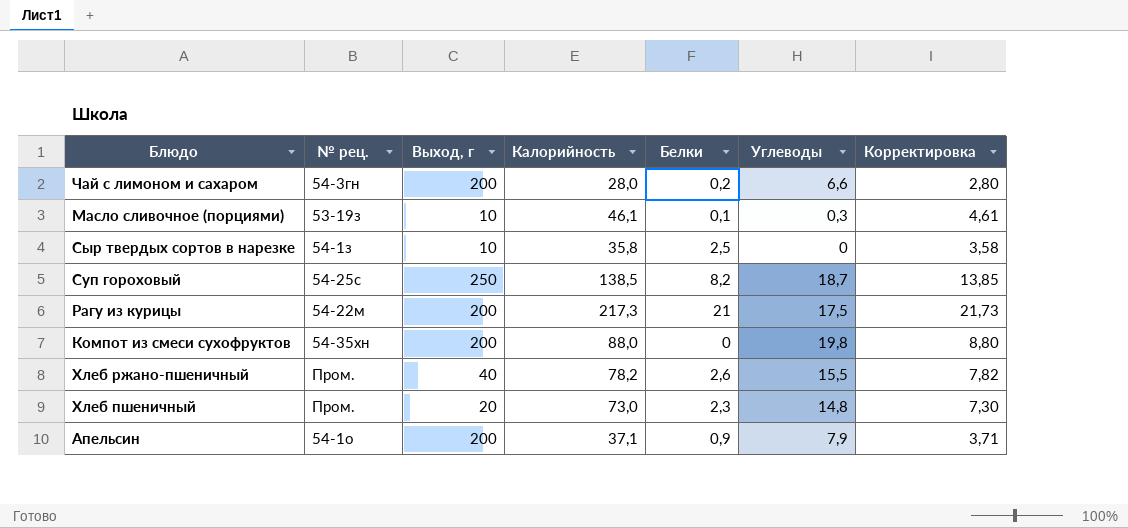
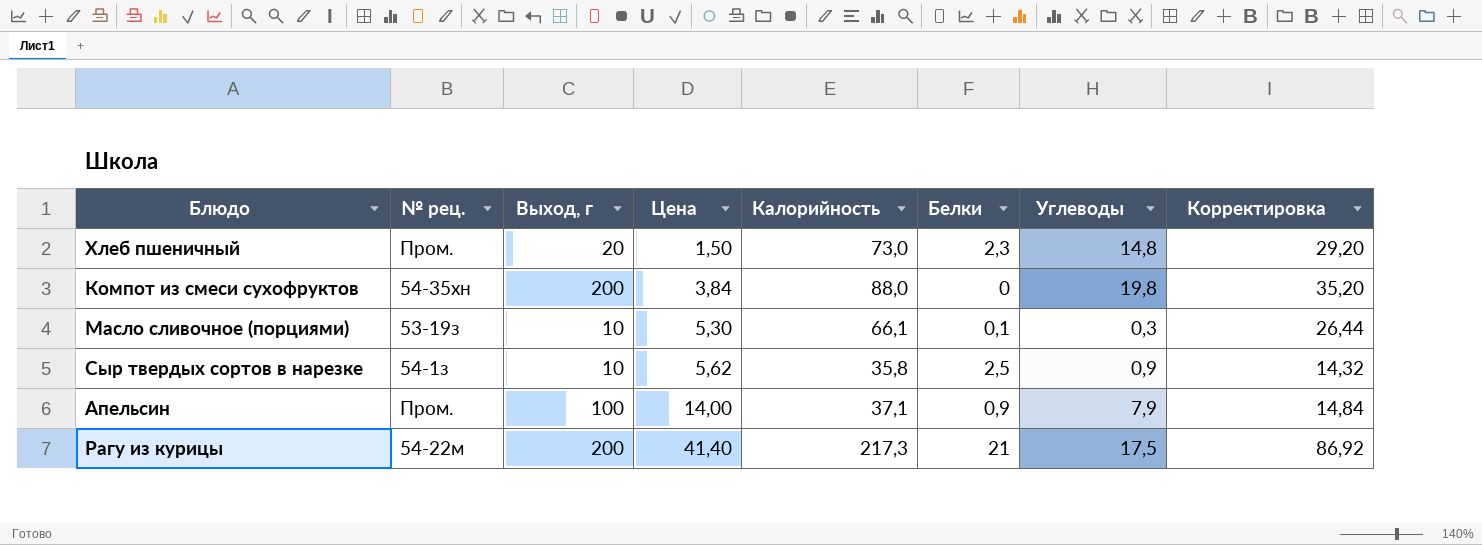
row order: none -> Цена ascending
column Цена | position: none -> 4
column Корректировка | formula: [Калорийность] * 0,1 -> [Калорийность] * 0,4
row Чай с лимоном и сахаром: 54-3гн | 200 | 28,0 | 0,2 | 6,6 | 2,80 -> none
row Суп гороховый: 54-25с | 250 | 138,5 | 8,2 | 18,7 | 13,85 -> none
row Хлеб ржано-пшеничный: Пром. | 40 | 78,2 | 2,6 | 15,5 | 7,82 -> none
Масло сливочное (порциями) | Калорийность: 46,1 -> 66,1
Сыр твердых сортов в нарезке | Углеводы: 0 -> 0,9
Апельсин | № рец.: 54-1о -> Пром.
Апельсин | Выход, г: 200 -> 100

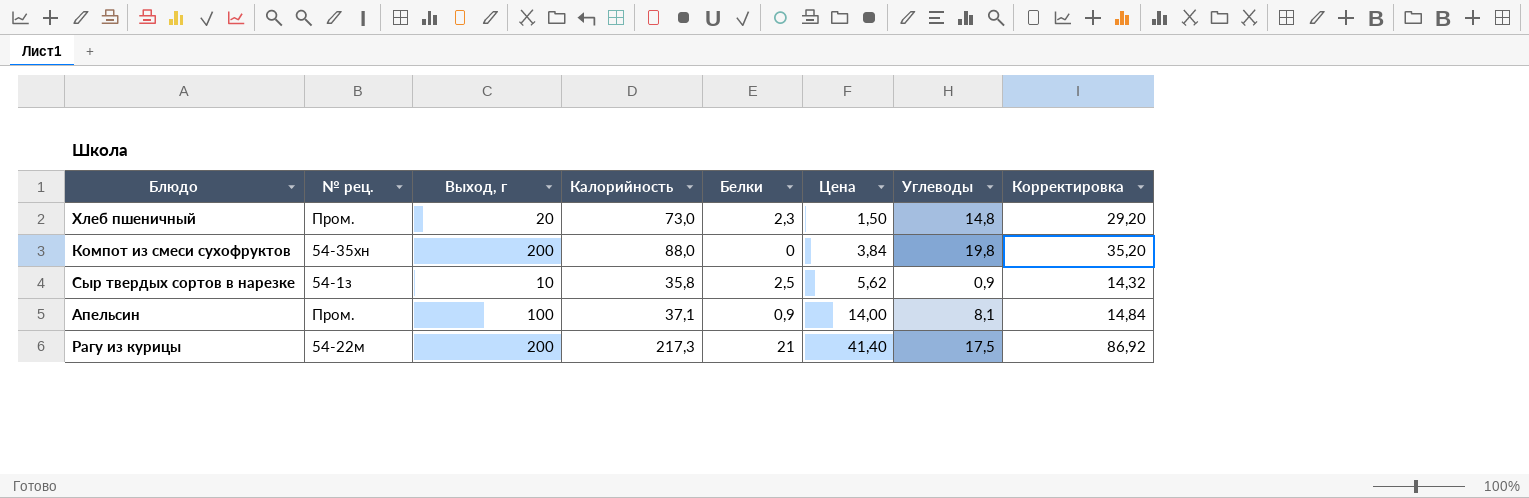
column Цена | position: 4 -> 6
row Масло сливочное (порциями): 53-19з | 10 | 5,30 | 66,1 | 0,1 | 0,3 | 26,44 -> none
Апельсин | Углеводы: 7,9 -> 8,1

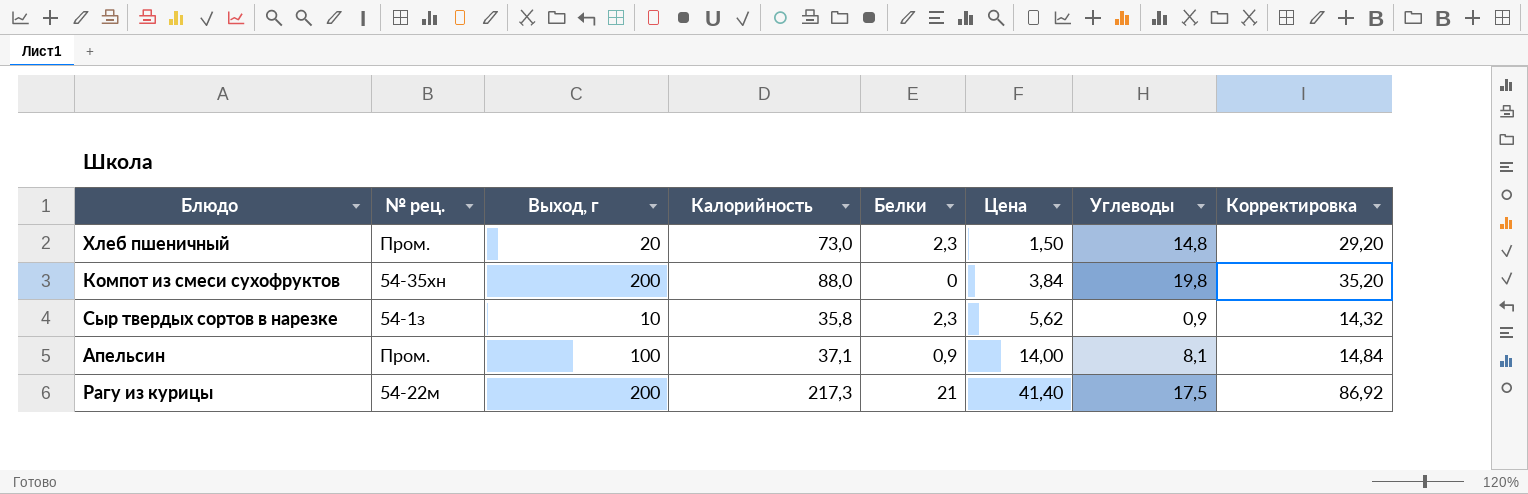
Сыр твердых сортов в нарезке | Белки: 2,5 -> 2,3

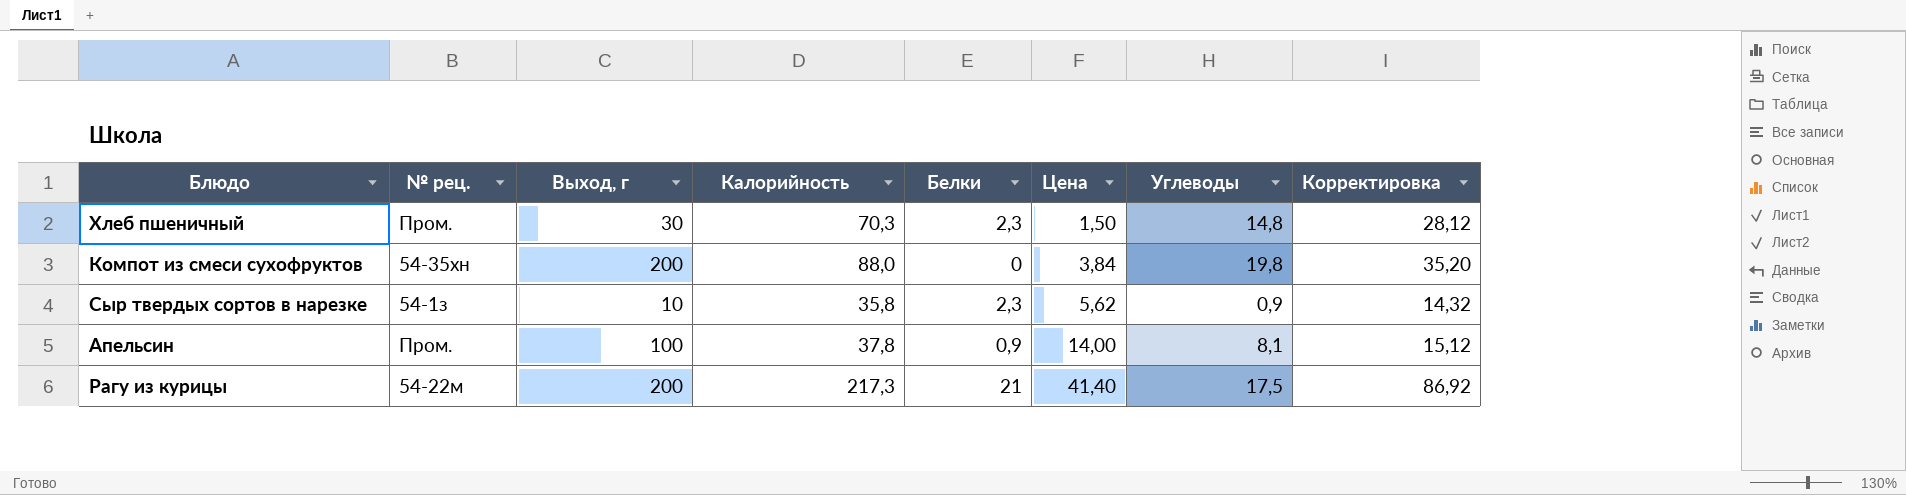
Хлеб пшеничный | Выход, г: 20 -> 30
Хлеб пшеничный | Калорийность: 73,0 -> 70,3
Хлеб пшеничный | Корректировка: 29,20 -> 28,12
Апельсин | Калорийность: 37,1 -> 37,8
Апельсин | Корректировка: 14,84 -> 15,12

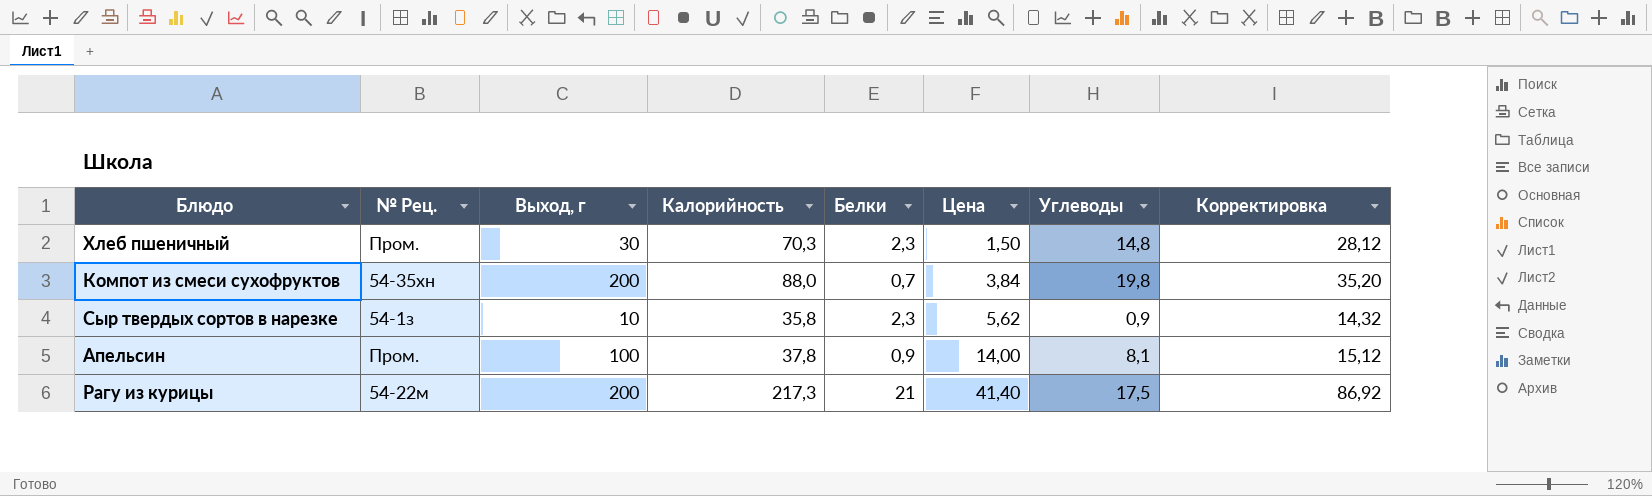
column name: № рец. -> № Рец.
Компот из смеси сухофруктов | Белки: 0 -> 0,7

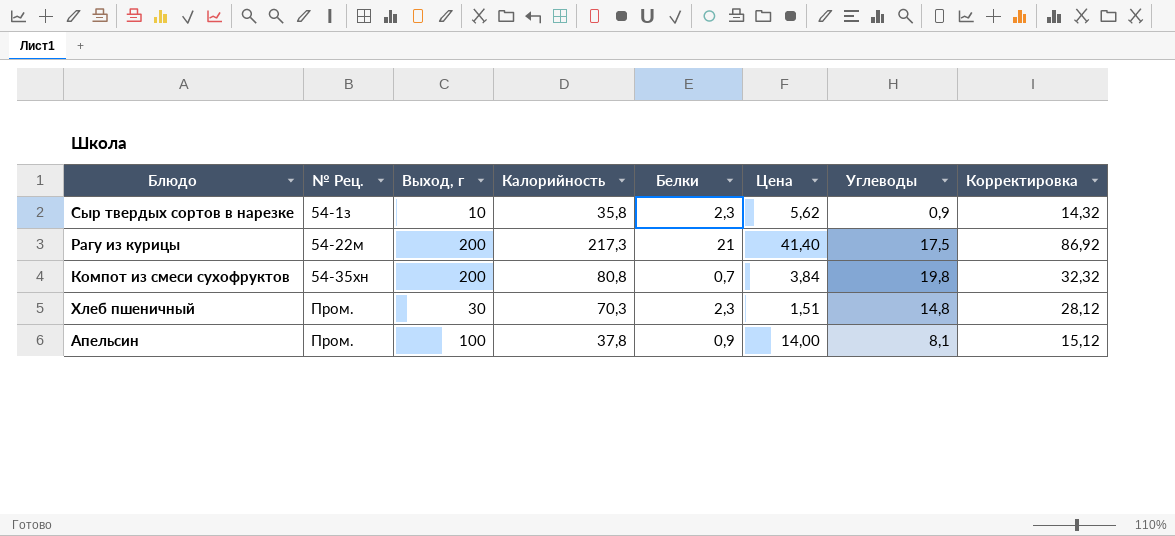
row order: Цена ascending -> № Рец. ascending
Компот из смеси сухофруктов | Калорийность: 88,0 -> 80,8
Компот из смеси сухофруктов | Корректировка: 35,20 -> 32,32
Хлеб пшеничный | Цена: 1,50 -> 1,51

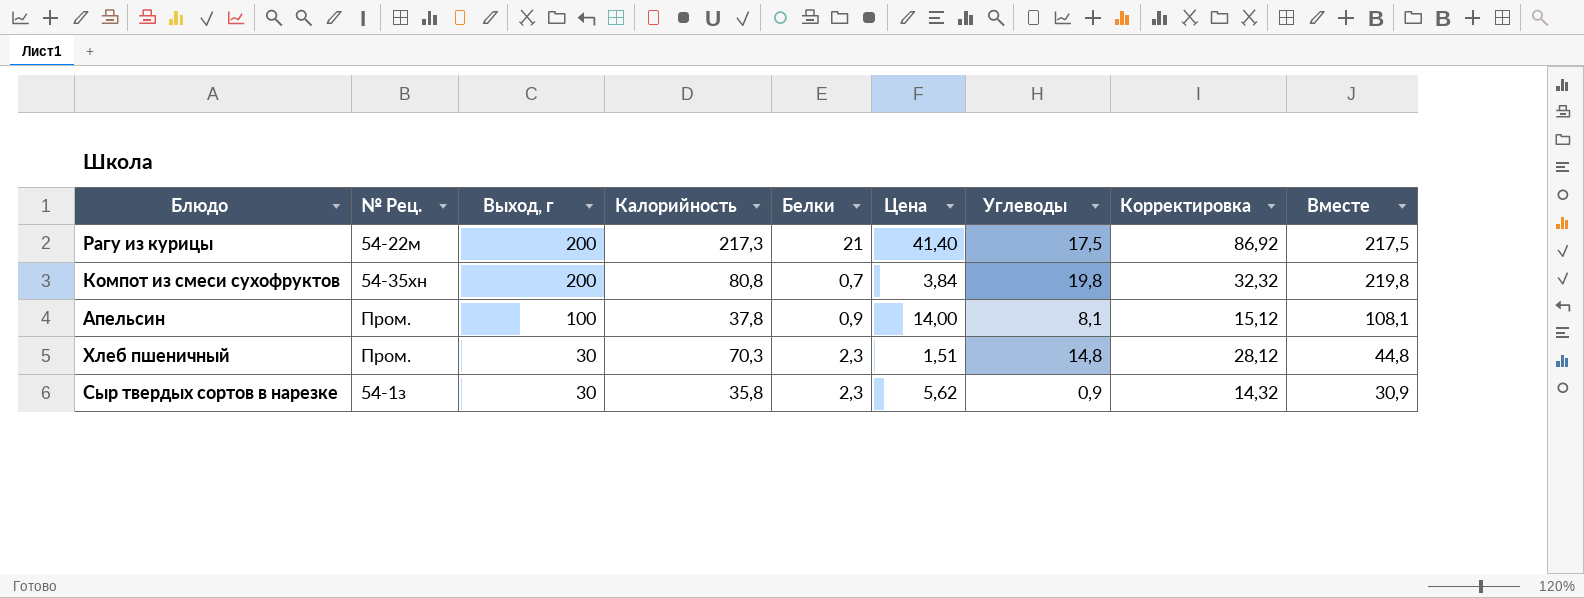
row order: № Рец. ascending -> Выход, г descending
column Вместе | formula: none -> [Выход, г] + [Углеводы]
Сыр твердых сортов в нарезке | Выход, г: 10 -> 30

